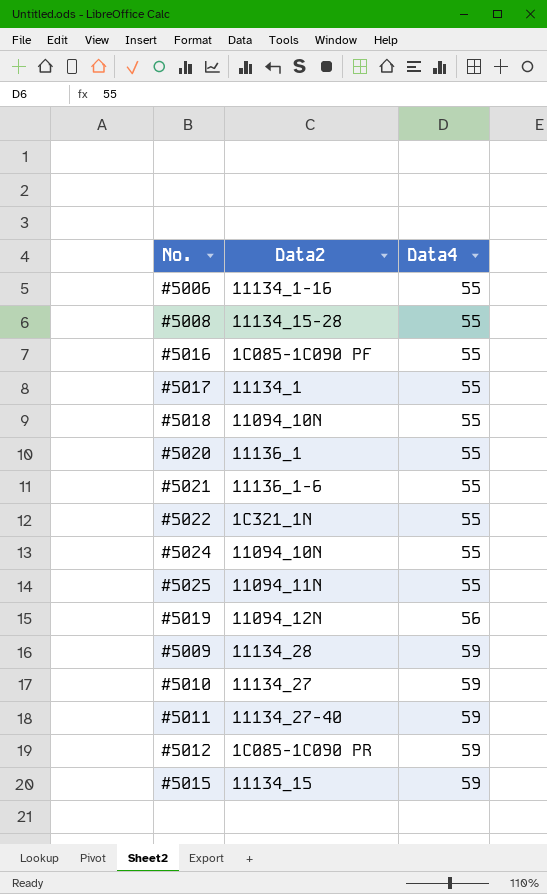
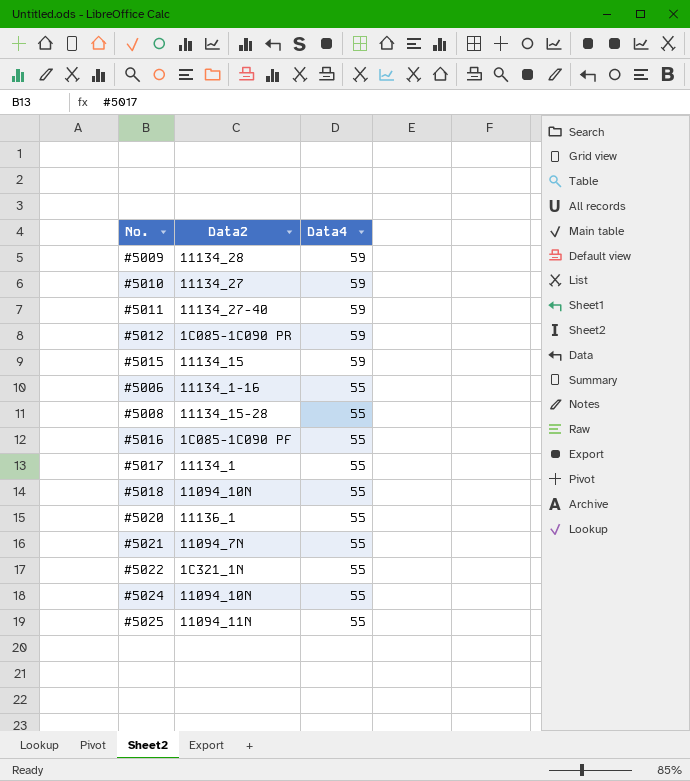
row order: Data4 ascending -> Data4 descending
row #5019: 11094_12N | 56 -> none
#5021 | Data2: 11136_1-6 -> 11094_7N

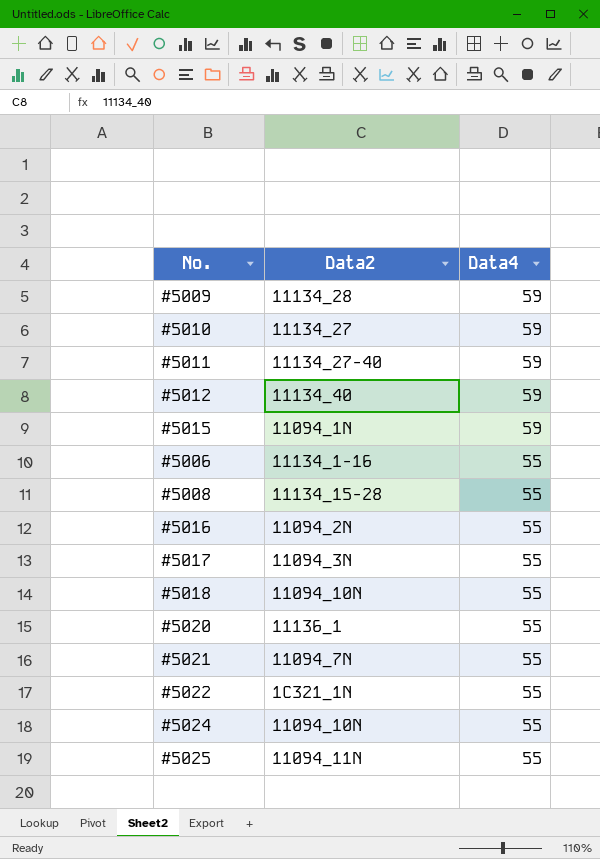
#5012 | Data2: 1C085-1C090 PR -> 11134_40
#5015 | Data2: 11134_15 -> 11094_1N
#5016 | Data2: 1C085-1C090 PF -> 11094_2N
#5017 | Data2: 11134_1 -> 11094_3N

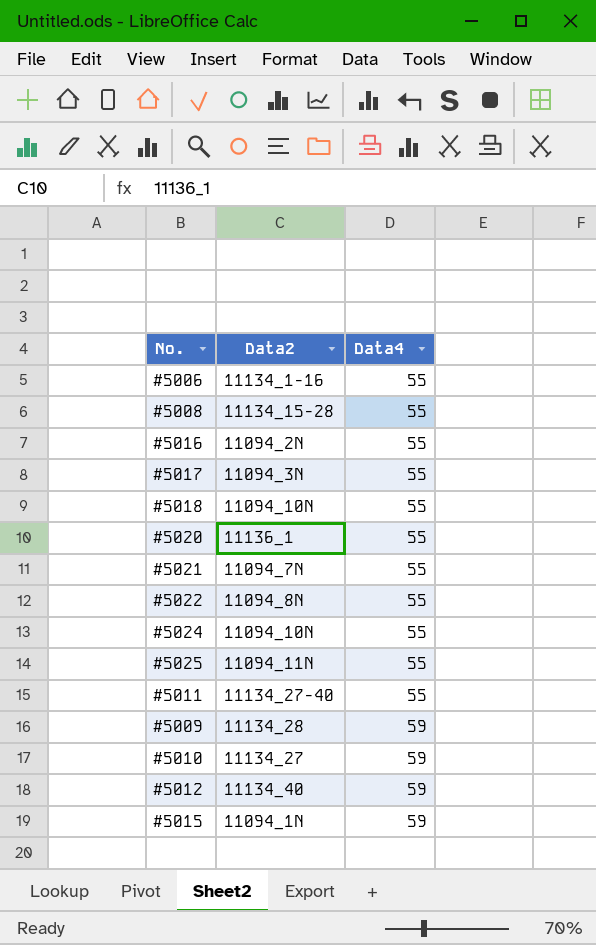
row order: Data4 descending -> Data4 ascending
#5022 | Data2: 1C321_1N -> 11094_8N
#5011 | Data4: 59 -> 55

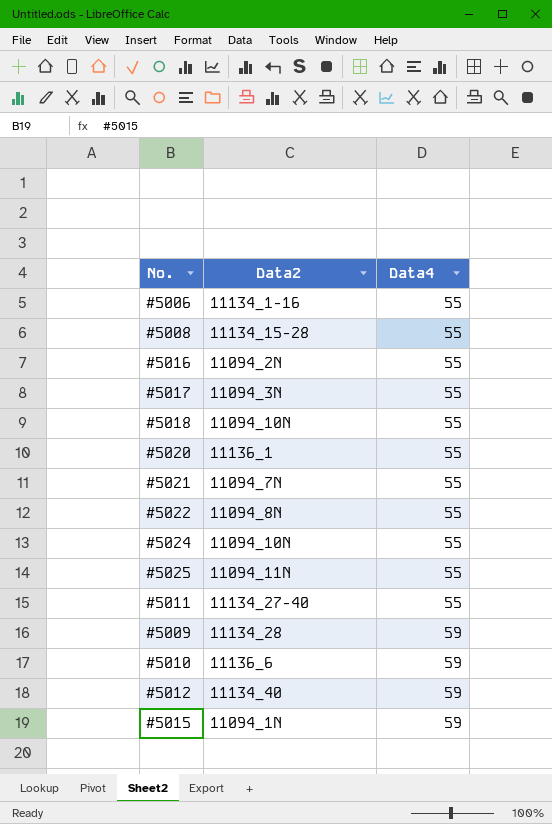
#5010 | Data2: 11134_27 -> 11136_6

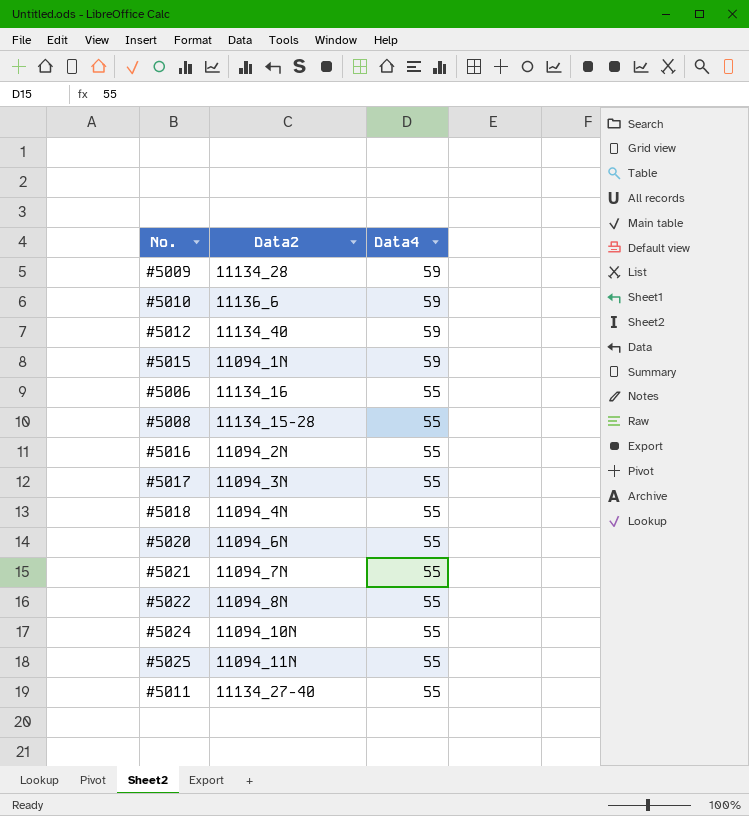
row order: Data4 ascending -> Data4 descending
#5006 | Data2: 11134_1-16 -> 11134_16
#5018 | Data2: 11094_10N -> 11094_4N
#5020 | Data2: 11136_1 -> 11094_6N

